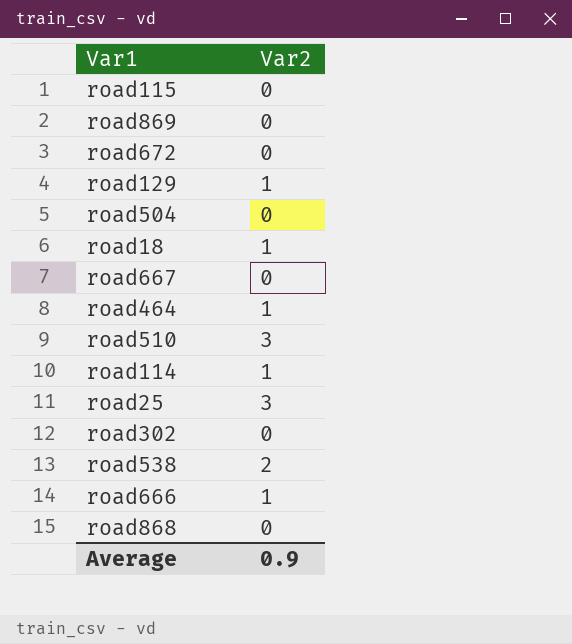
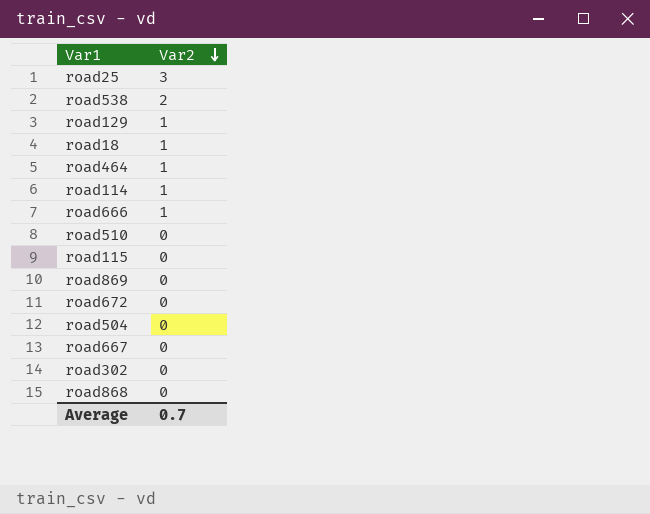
row order: none -> Var2 descending
road510 | Var2: 3 -> 0
Average | Var2: 0.9 -> 0.7

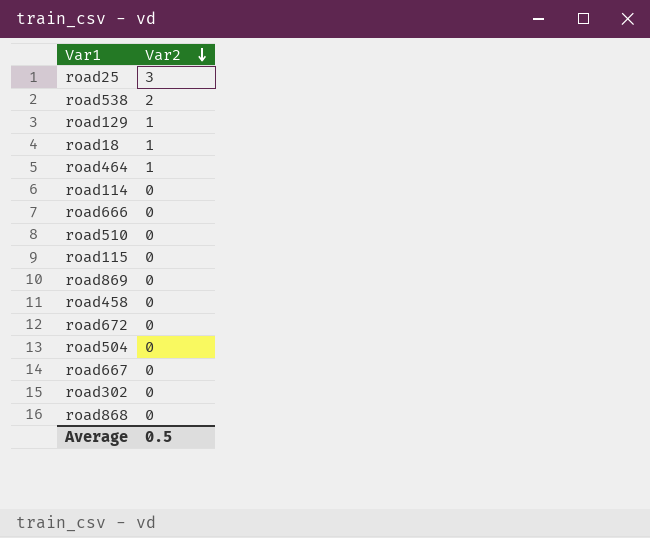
road114 | Var2: 1 -> 0
road666 | Var2: 1 -> 0
row road458: none -> 0
Average | Var2: 0.7 -> 0.5

